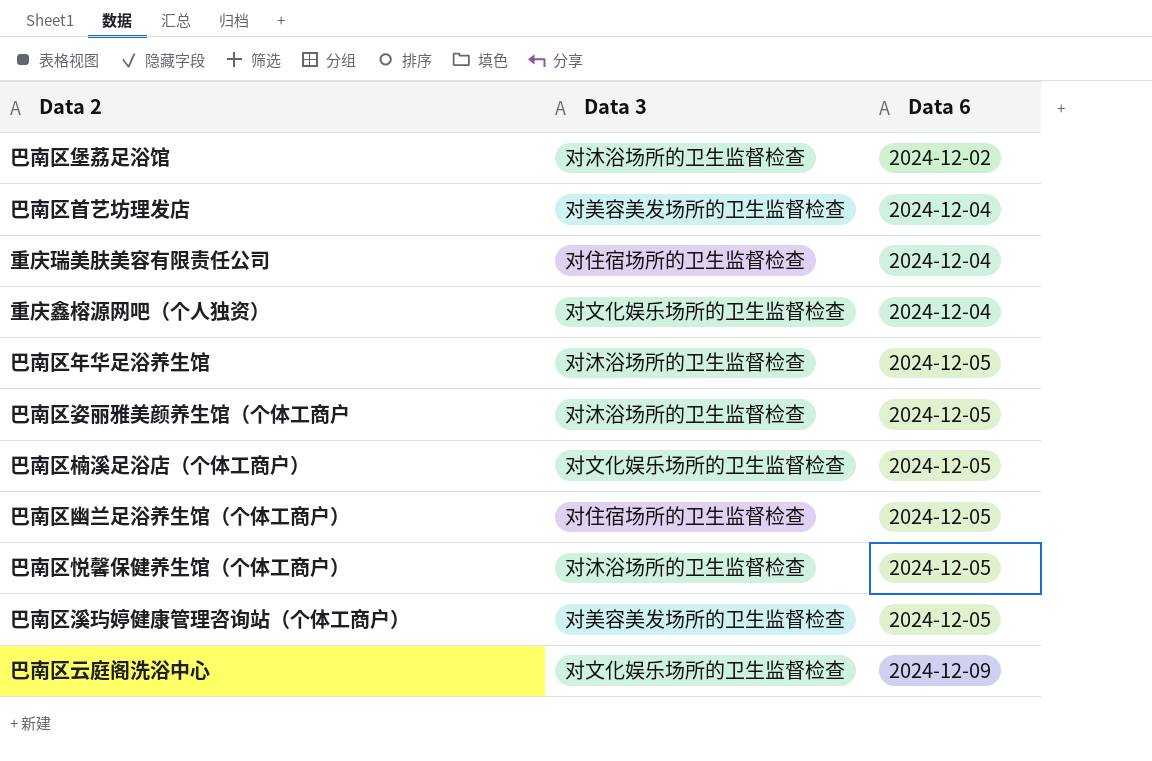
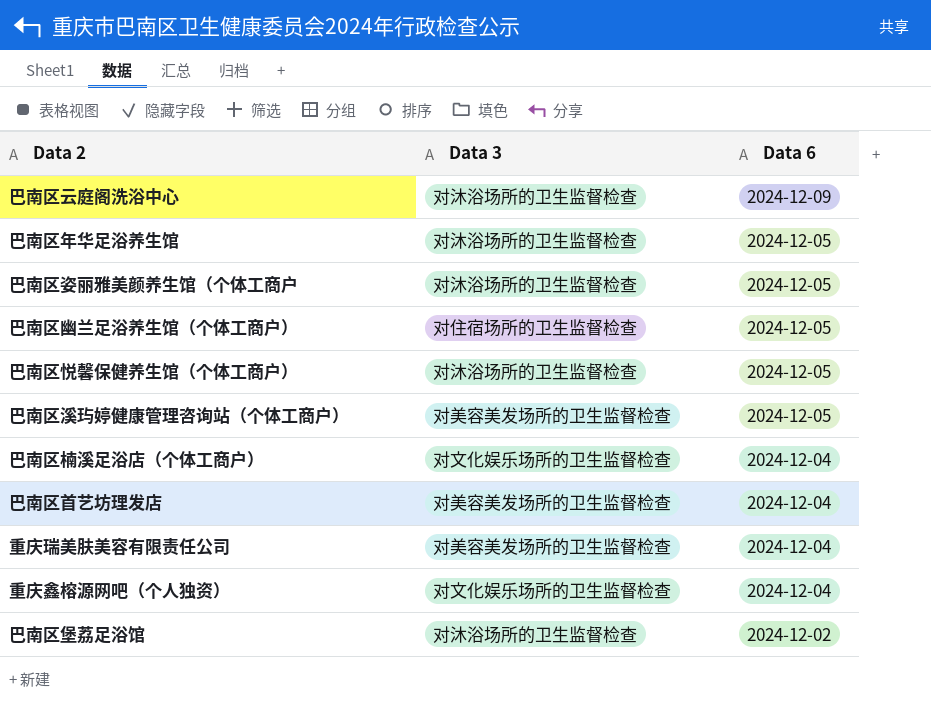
row order: Data 6 ascending -> Data 6 descending
巴南区云庭阁洗浴中心 | Data 3: 对文化娱乐场所的卫生监督检查 -> 对沐浴场所的卫生监督检查
巴南区楠溪足浴店（个体工商户） | Data 6: 2024-12-05 -> 2024-12-04
重庆瑞美肤美容有限责任公司 | Data 3: 对住宿场所的卫生监督检查 -> 对美容美发场所的卫生监督检查

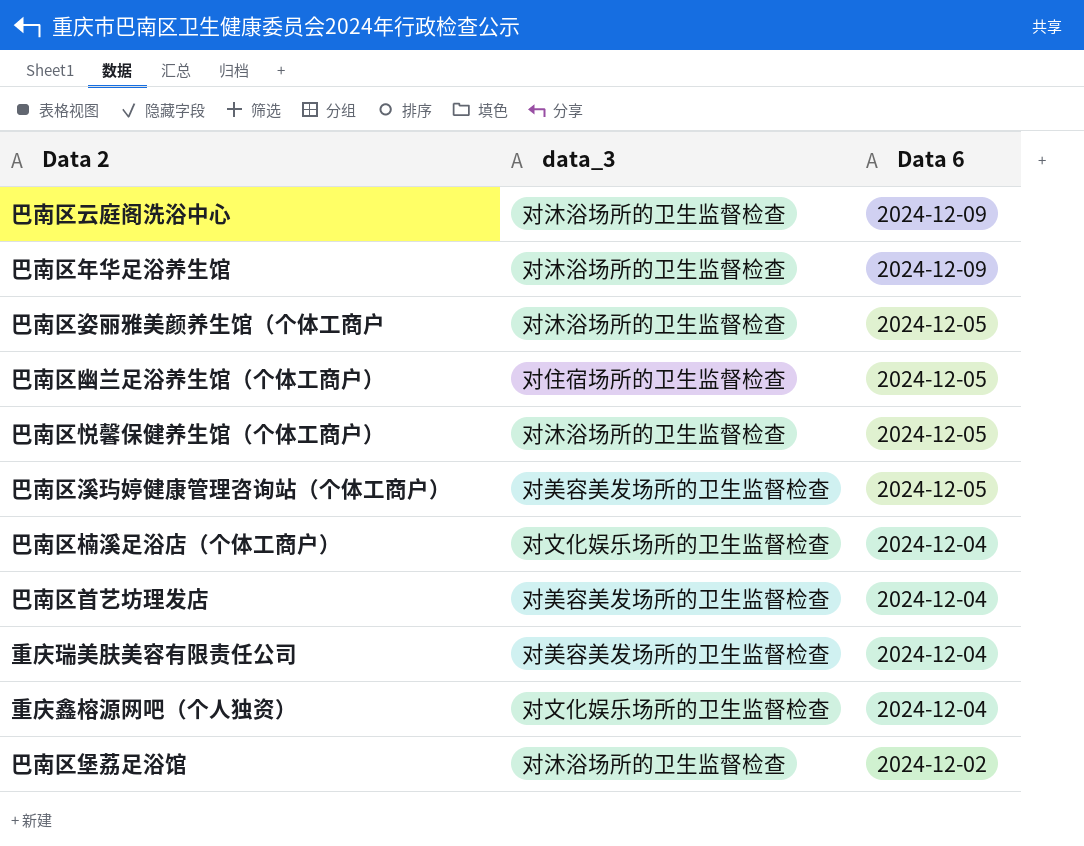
column name: Data 3 -> data_3
巴南区年华足浴养生馆 | Data 6: 2024-12-05 -> 2024-12-09

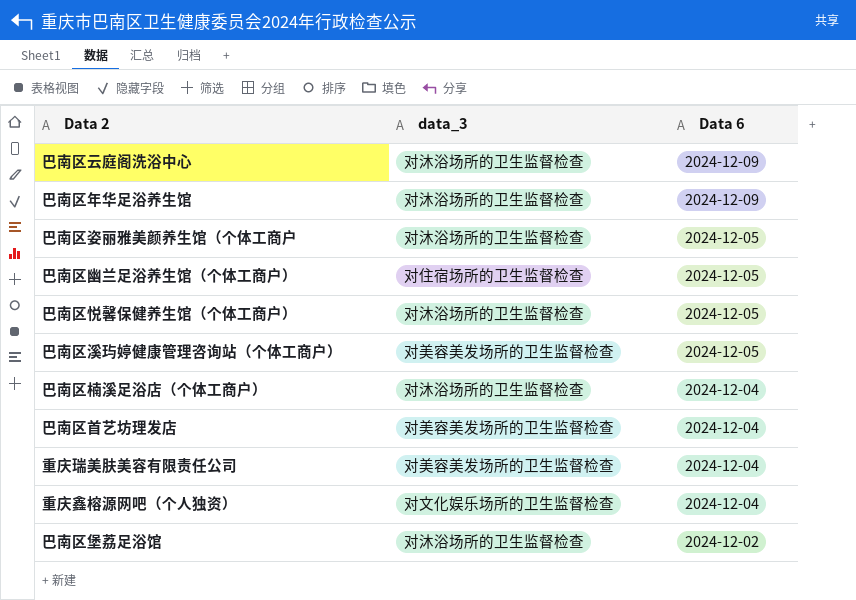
巴南区楠溪足浴店（个体工商户） | data_3: 对文化娱乐场所的卫生监督检查 -> 对沐浴场所的卫生监督检查

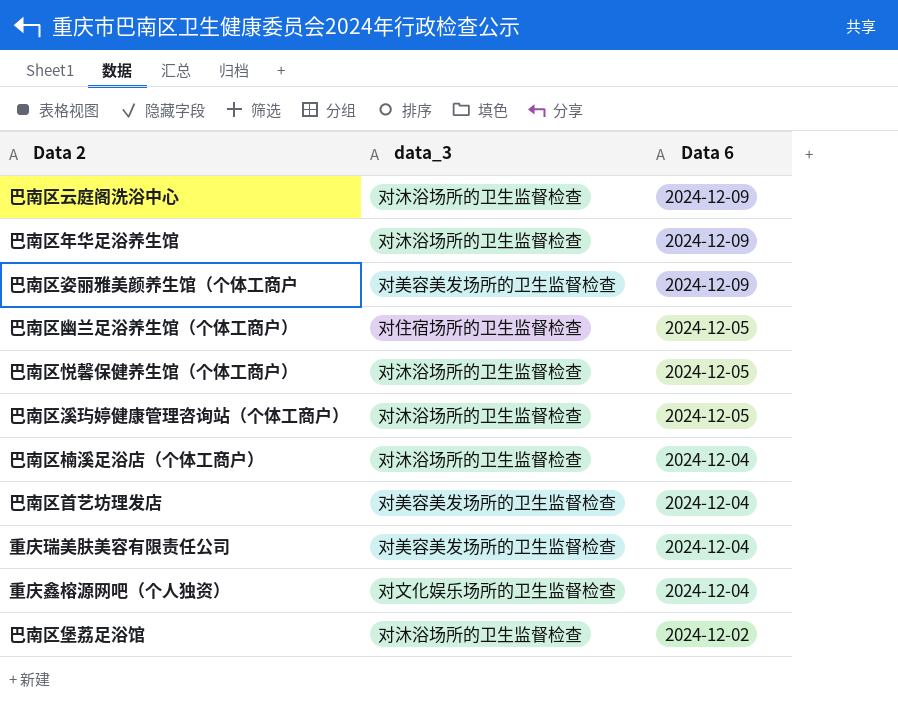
巴南区姿丽雅美颜养生馆（个体工商户 | data_3: 对沐浴场所的卫生监督检查 -> 对美容美发场所的卫生监督检查
巴南区姿丽雅美颜养生馆（个体工商户 | Data 6: 2024-12-05 -> 2024-12-09
巴南区溪玙婷健康管理咨询站（个体工商户） | data_3: 对美容美发场所的卫生监督检查 -> 对沐浴场所的卫生监督检查

